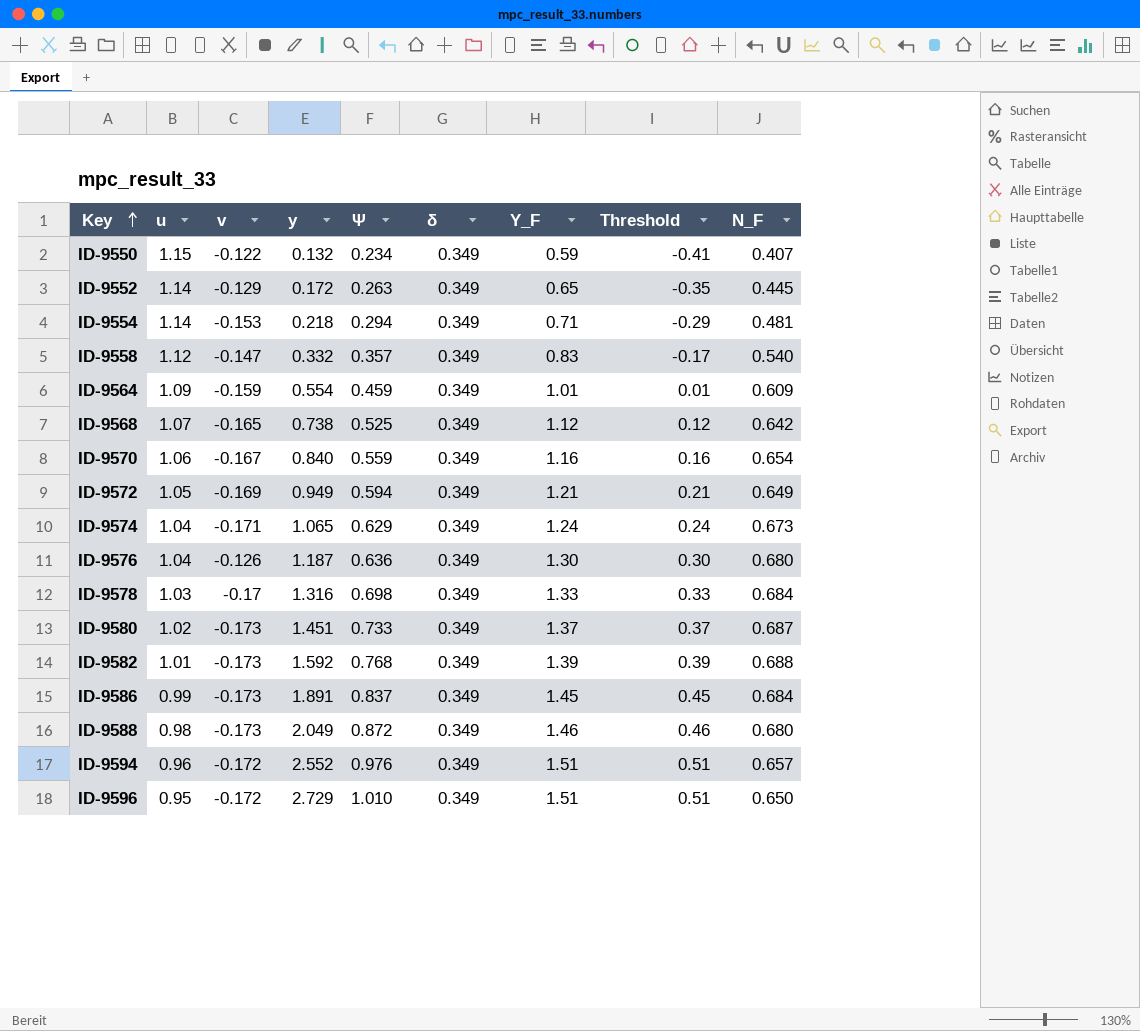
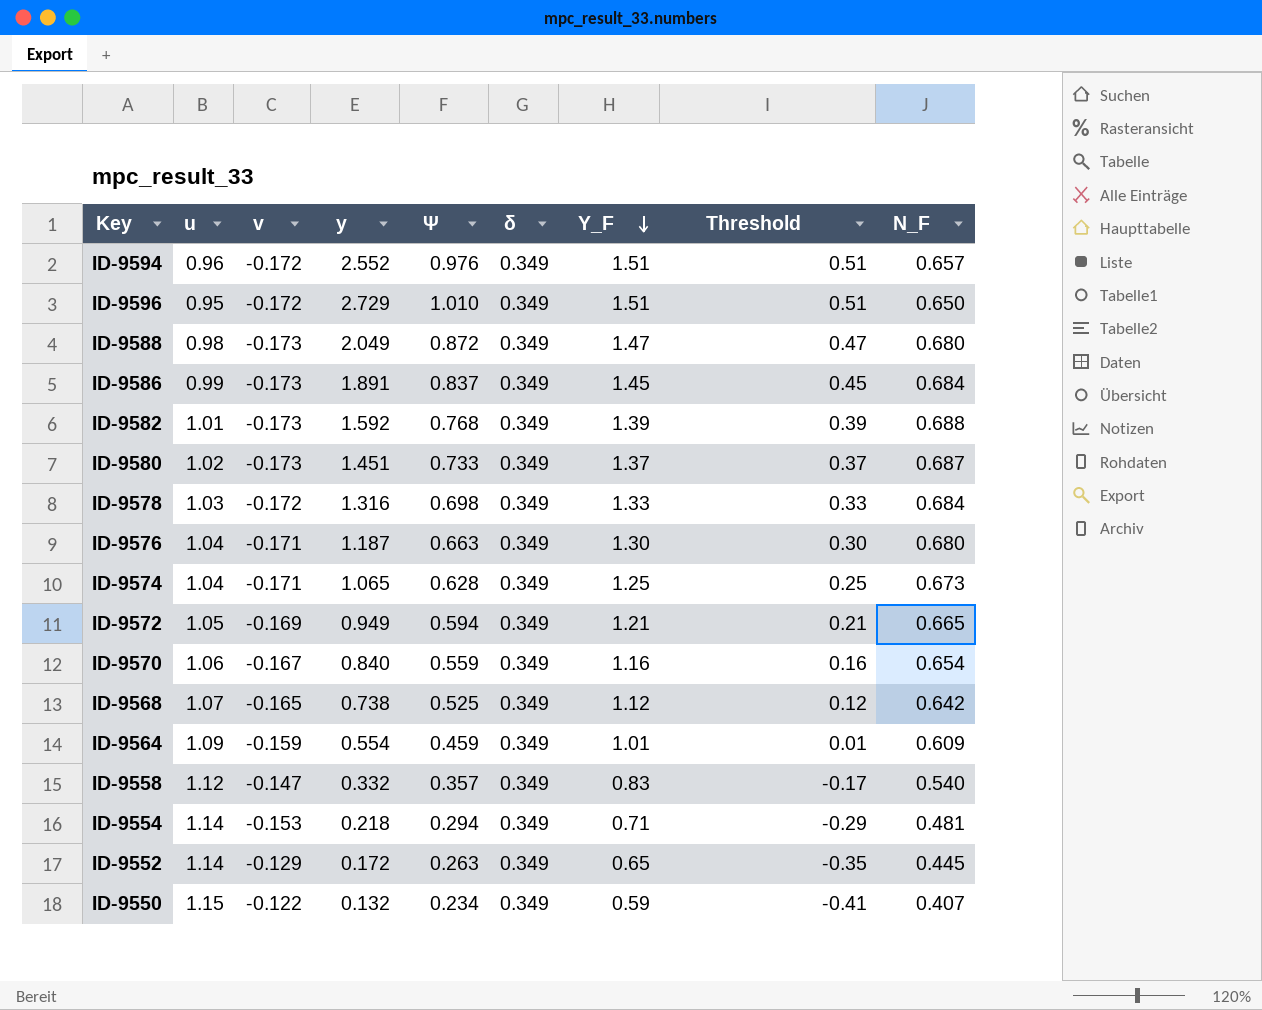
row order: Key ascending -> Y_F descending
ID-9588 | Y_F: 1.46 -> 1.47
ID-9588 | Threshold: 0.46 -> 0.47
ID-9578 | v: -0.17 -> -0.172
ID-9576 | v: -0.126 -> -0.171
ID-9576 | Ψ: 0.636 -> 0.663
ID-9574 | Ψ: 0.629 -> 0.628
ID-9574 | Y_F: 1.24 -> 1.25
ID-9574 | Threshold: 0.24 -> 0.25
ID-9572 | N_F: 0.649 -> 0.665

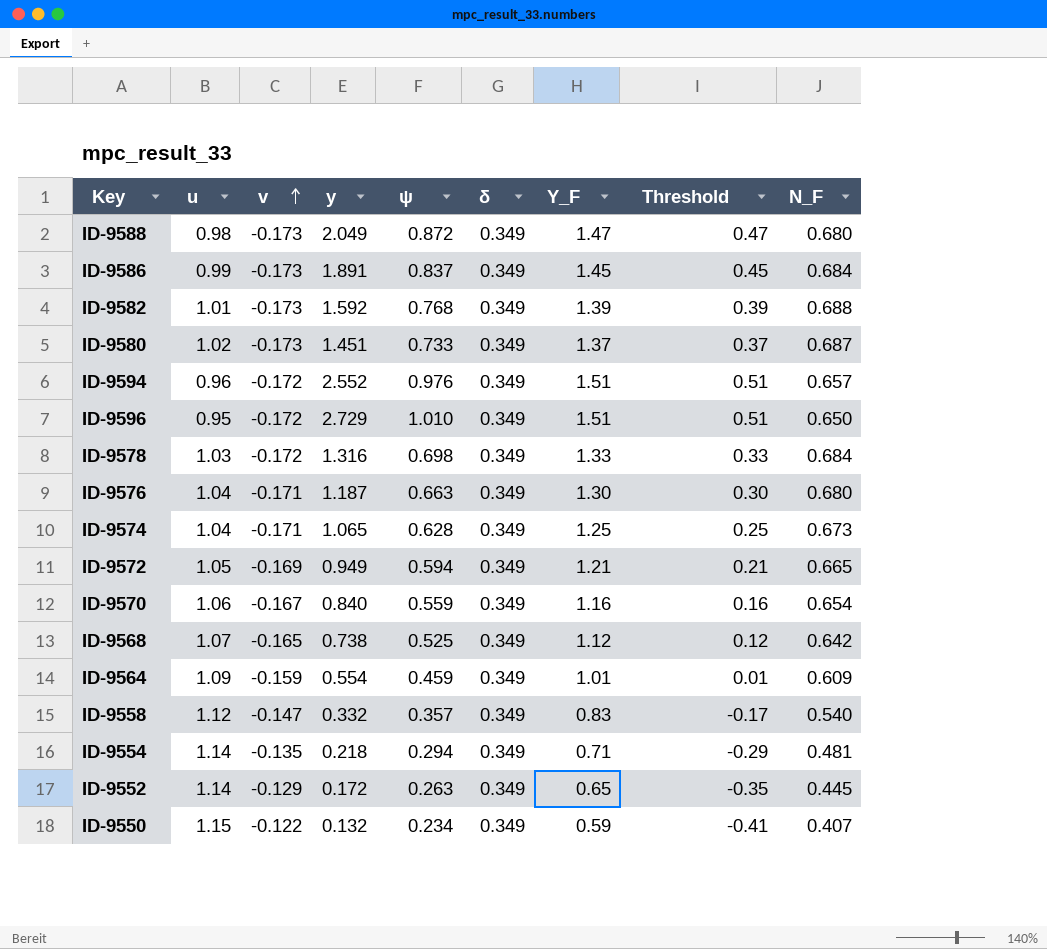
row order: Y_F descending -> v ascending
column name: Ψ -> ψ
ID-9554 | v: -0.153 -> -0.135

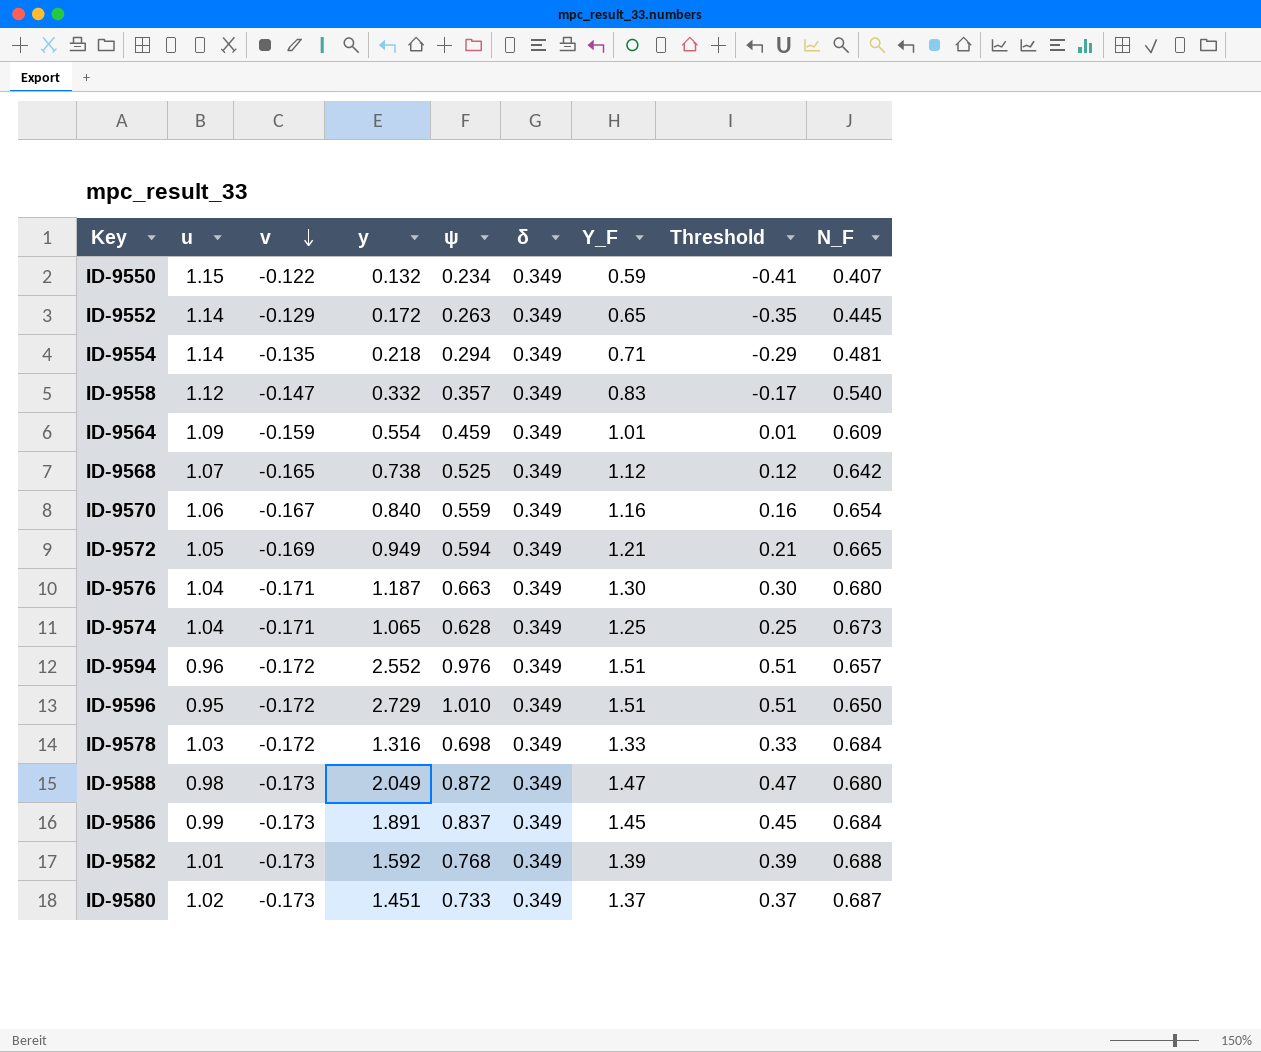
row order: v ascending -> v descending

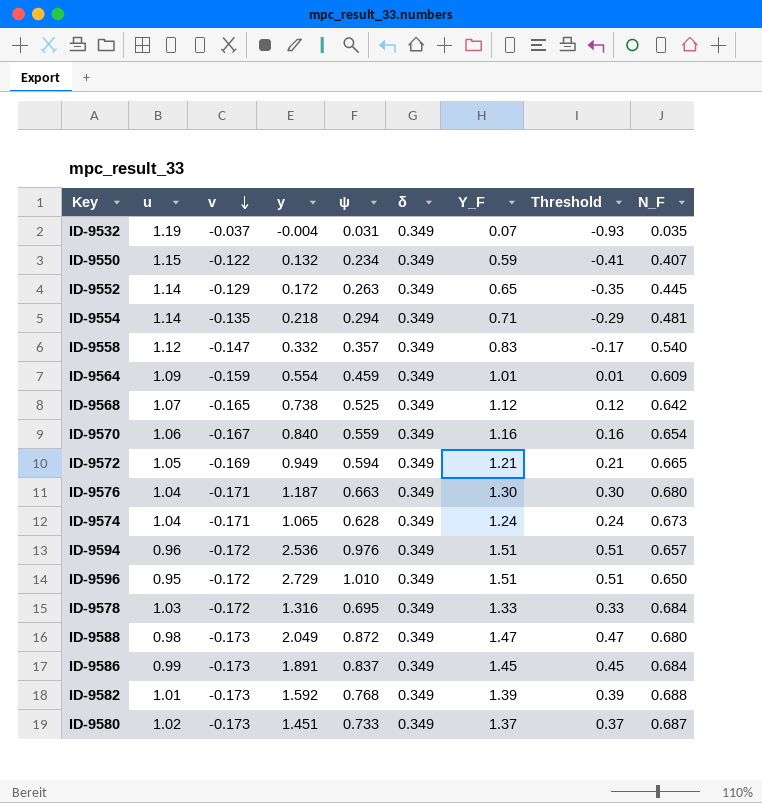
row ID-9532: none -> 1.19 | -0.037 | -0.004 | 0.031 | 0.349 | 0.07 | -0.93 | 0.035
ID-9574 | Y_F: 1.25 -> 1.24
ID-9574 | Threshold: 0.25 -> 0.24
ID-9594 | y: 2.552 -> 2.536
ID-9578 | ψ: 0.698 -> 0.695

